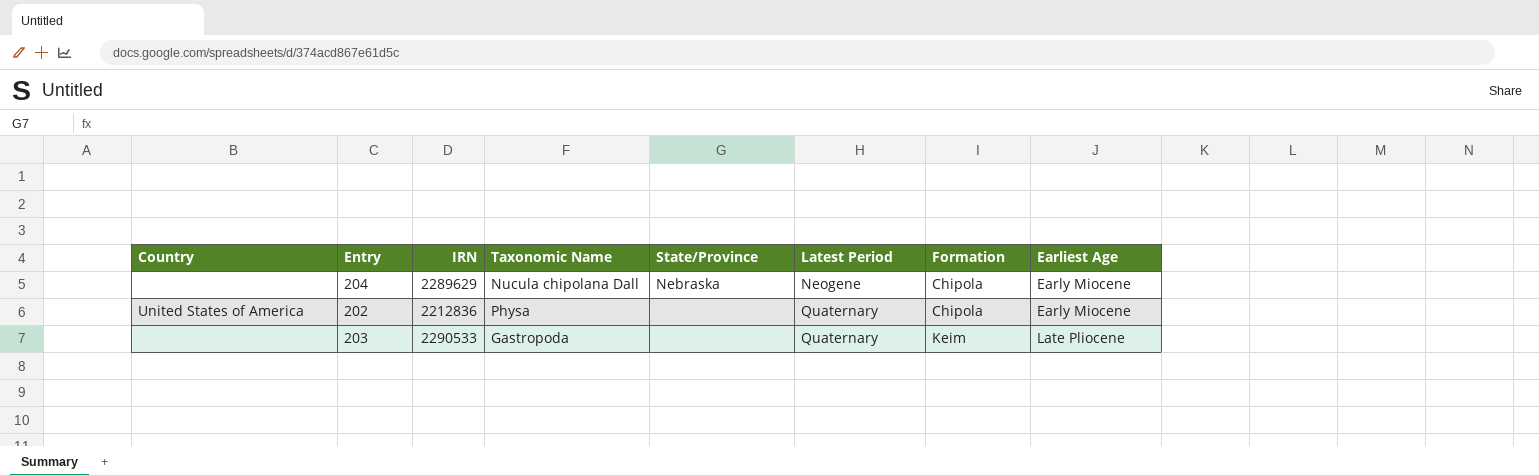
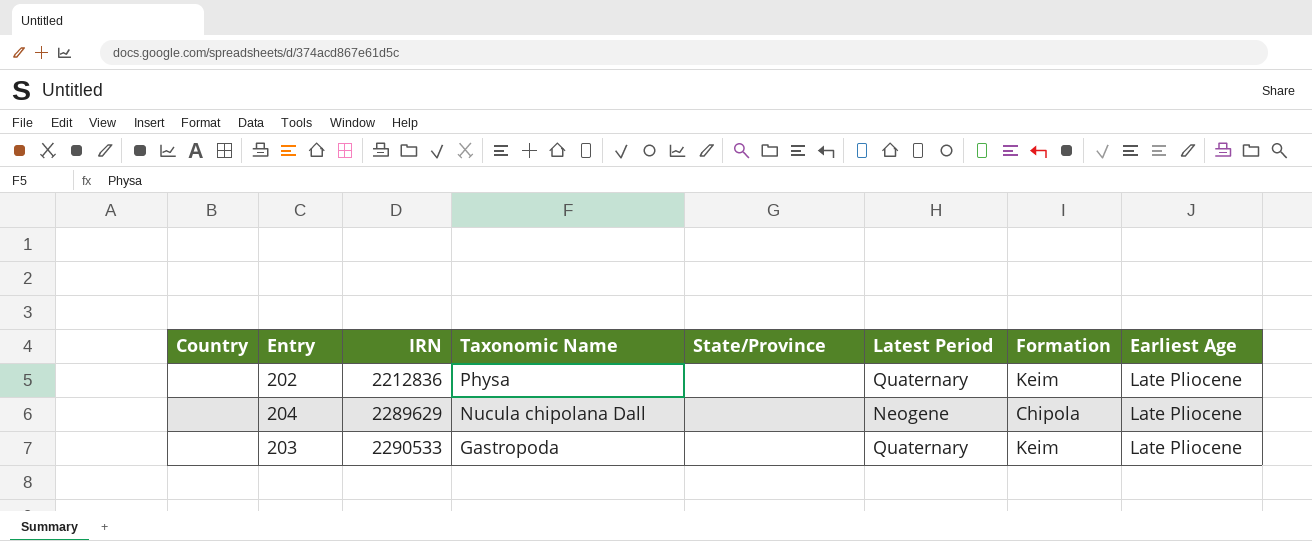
row order: Latest Period ascending -> IRN ascending
202 | Country: United States of America -> none
202 | Formation: Chipola -> Keim
202 | Earliest Age: Early Miocene -> Late Pliocene
204 | State/Province: Nebraska -> none
204 | Earliest Age: Early Miocene -> Late Pliocene

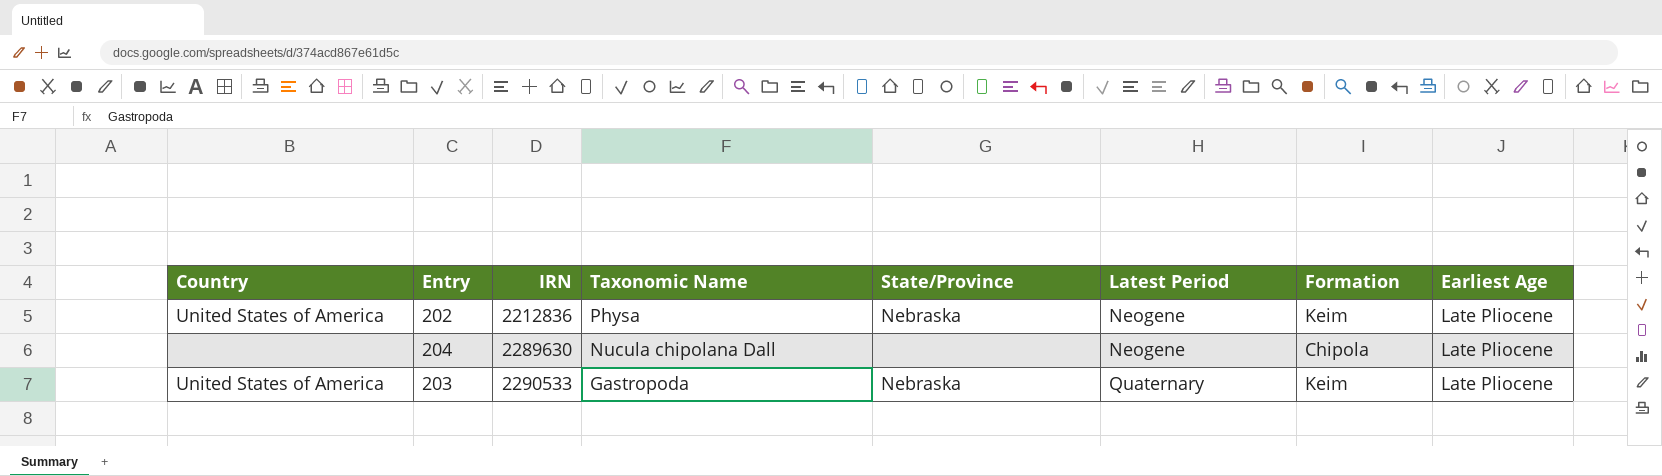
202 | Country: none -> United States of America
202 | State/Province: none -> Nebraska
202 | Latest Period: Quaternary -> Neogene
204 | IRN: 2289629 -> 2289630
203 | Country: none -> United States of America
203 | State/Province: none -> Nebraska

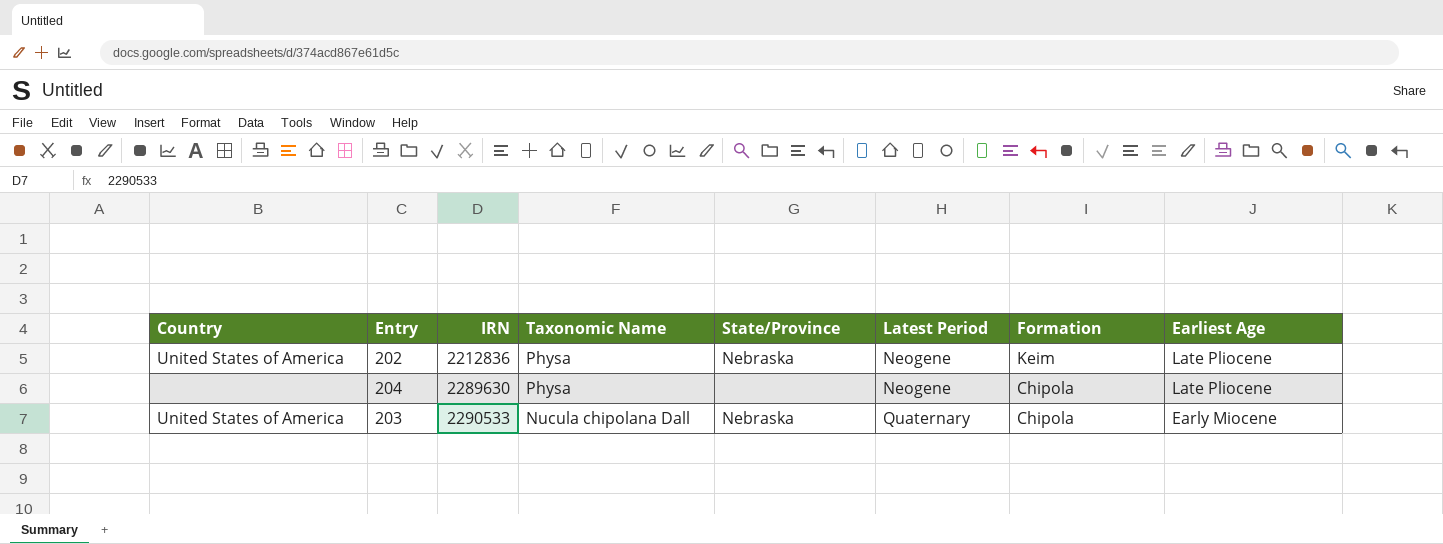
204 | Taxonomic Name: Nucula chipolana Dall -> Physa
203 | Taxonomic Name: Gastropoda -> Nucula chipolana Dall
203 | Formation: Keim -> Chipola
203 | Earliest Age: Late Pliocene -> Early Miocene

